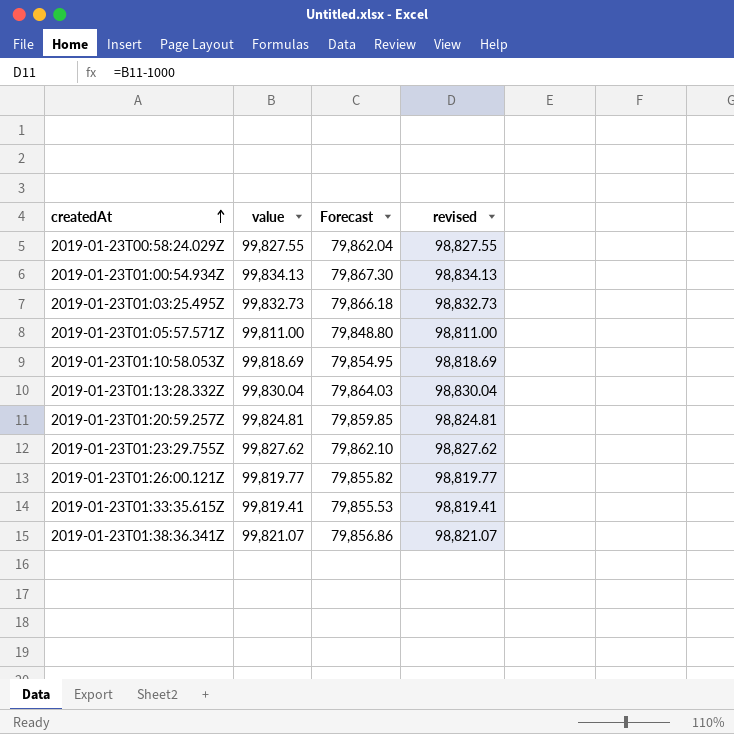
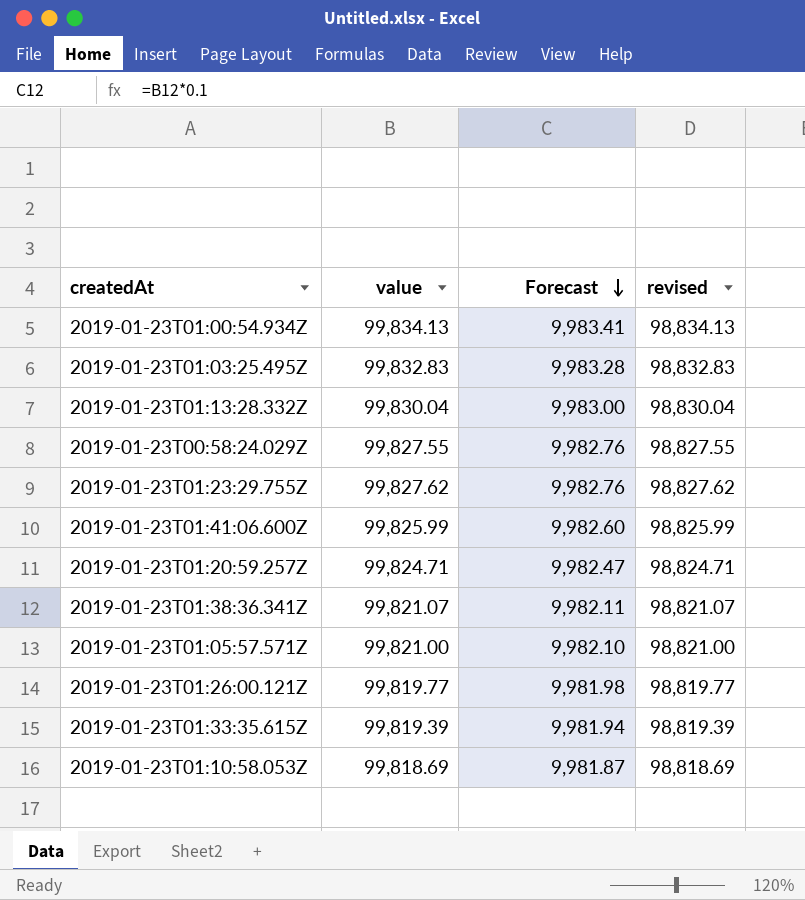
row order: createdAt ascending -> Forecast descending
column Forecast | formula: [value] * 0.8 -> [value] * 0.1
2019-01-23T01:03:25.495Z | value: 99,832.73 -> 99,832.83
2019-01-23T01:03:25.495Z | revised: 98,832.73 -> 98,832.83
row 2019-01-23T01:41:06.600Z: none -> 99,825.99 | 9,982.60 | 98,825.99
2019-01-23T01:20:59.257Z | value: 99,824.81 -> 99,824.71
2019-01-23T01:20:59.257Z | revised: 98,824.81 -> 98,824.71
2019-01-23T01:05:57.571Z | value: 99,811.00 -> 99,821.00
2019-01-23T01:05:57.571Z | revised: 98,811.00 -> 98,821.00
2019-01-23T01:33:35.615Z | value: 99,819.41 -> 99,819.39
2019-01-23T01:33:35.615Z | revised: 98,819.41 -> 98,819.39

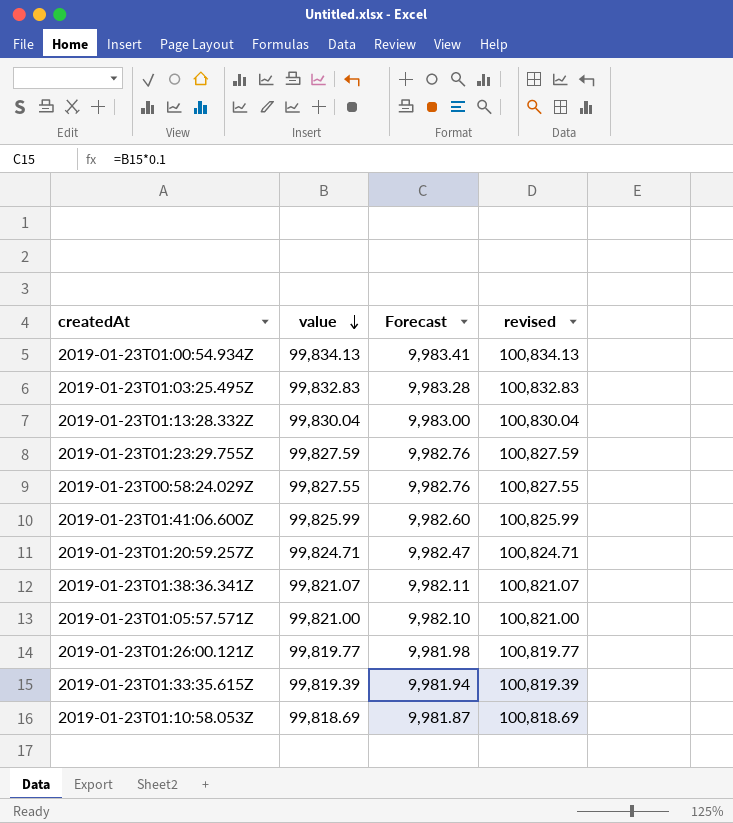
row order: Forecast descending -> value descending
column revised | formula: [value] - 1000 -> [value] + 1000
2019-01-23T01:23:29.755Z | value: 99,827.62 -> 99,827.59

